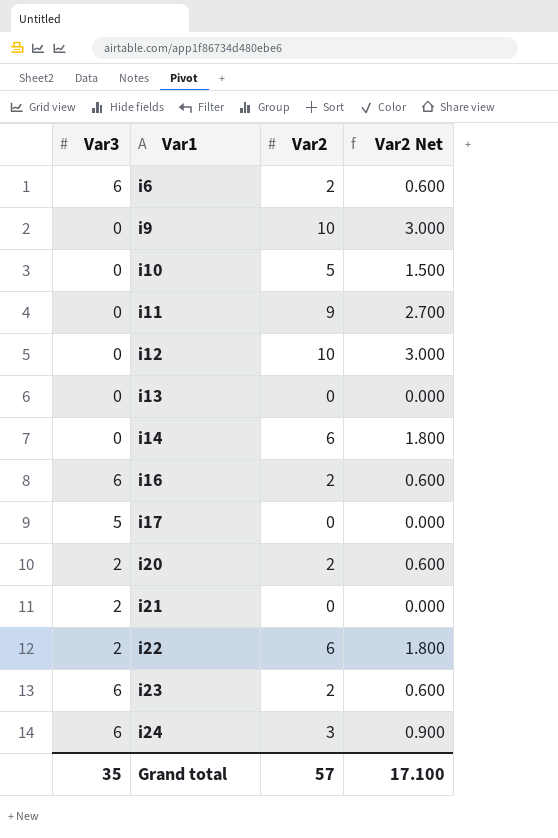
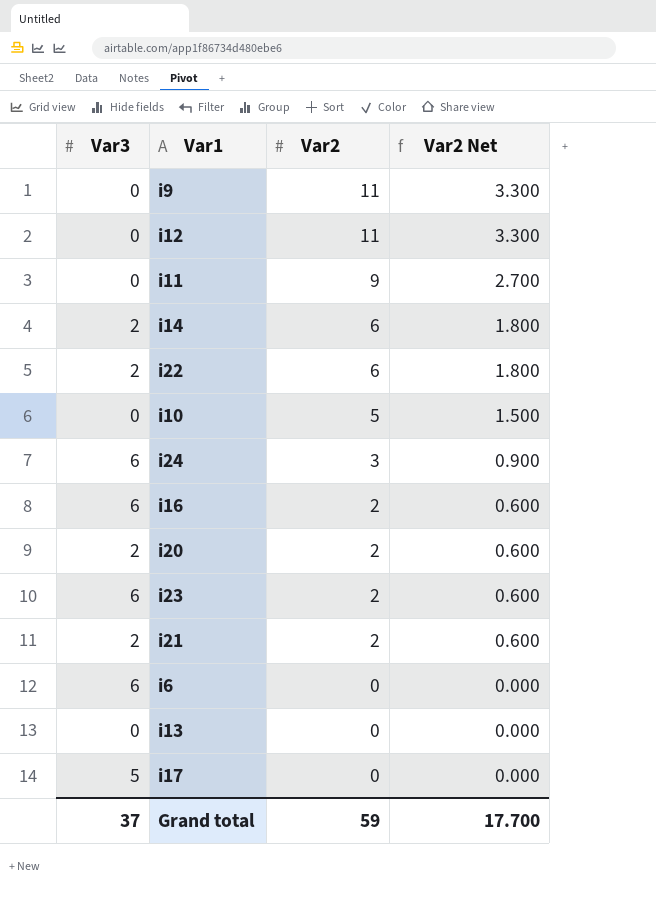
row order: Var1 ascending -> Var2 descending
i9 | Var2: 10 -> 11
i9 | Var2 Net: 3.000 -> 3.300
i12 | Var2: 10 -> 11
i12 | Var2 Net: 3.000 -> 3.300
i14 | Var3: 0 -> 2
i21 | Var2: 0 -> 2
i21 | Var2 Net: 0.000 -> 0.600
i6 | Var2: 2 -> 0
i6 | Var2 Net: 0.600 -> 0.000
Grand total | Var3: 35 -> 37
Grand total | Var2: 57 -> 59
Grand total | Var2 Net: 17.100 -> 17.700

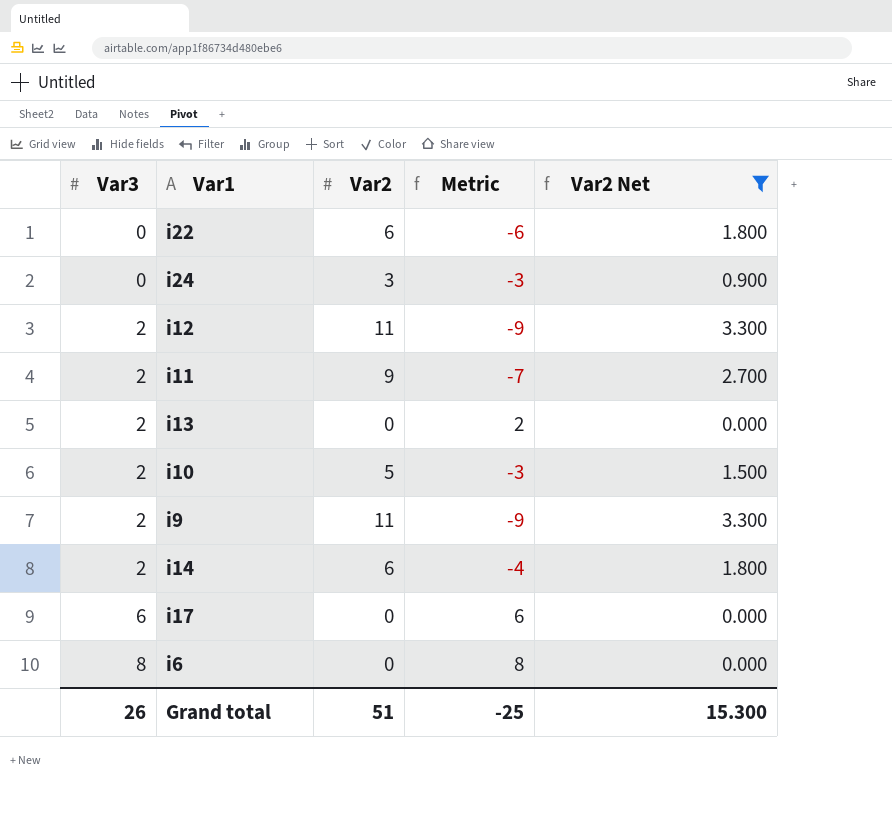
filter: none -> Var2 Net != 0.600
row order: Var2 descending -> Var3 ascending
column Metric | formula: none -> [Var3] - [Var2]
i22 | Var3: 2 -> 0
i24 | Var3: 6 -> 0
i12 | Var3: 0 -> 2
i11 | Var3: 0 -> 2
i13 | Var3: 0 -> 2
i10 | Var3: 0 -> 2
i9 | Var3: 0 -> 2
i17 | Var3: 5 -> 6
i6 | Var3: 6 -> 8
Grand total | Var3: 37 -> 26
Grand total | Var2: 59 -> 51
Grand total | Var2 Net: 17.700 -> 15.300

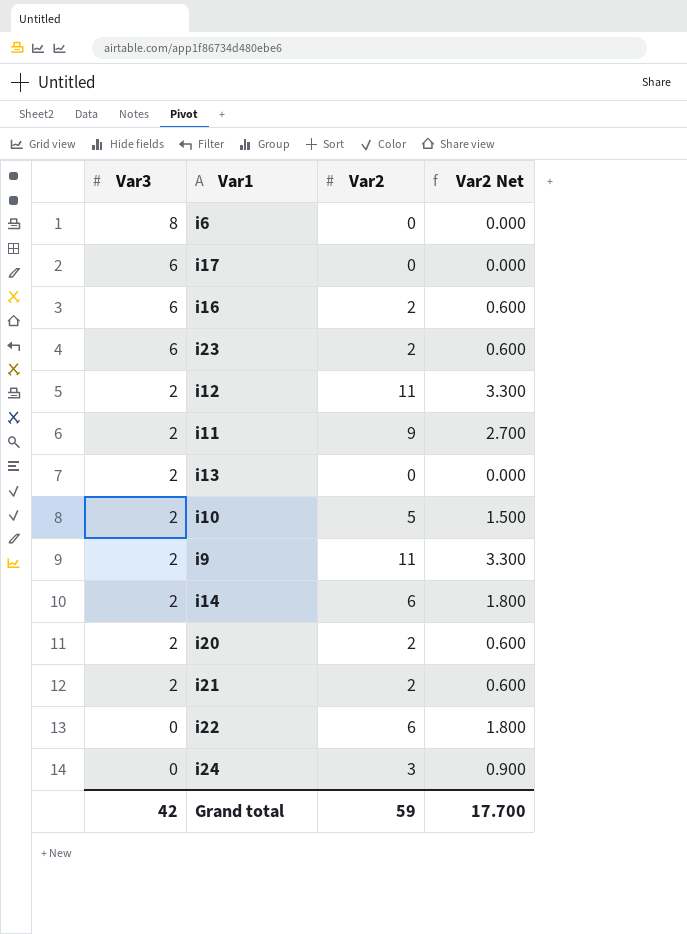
filter: Var2 Net != 0.600 -> none
row order: Var3 ascending -> Var3 descending
column Metric | formula: [Var3] - [Var2] -> none
Grand total | Var3: 26 -> 42
Grand total | Var2: 51 -> 59
Grand total | Var2 Net: 15.300 -> 17.700

